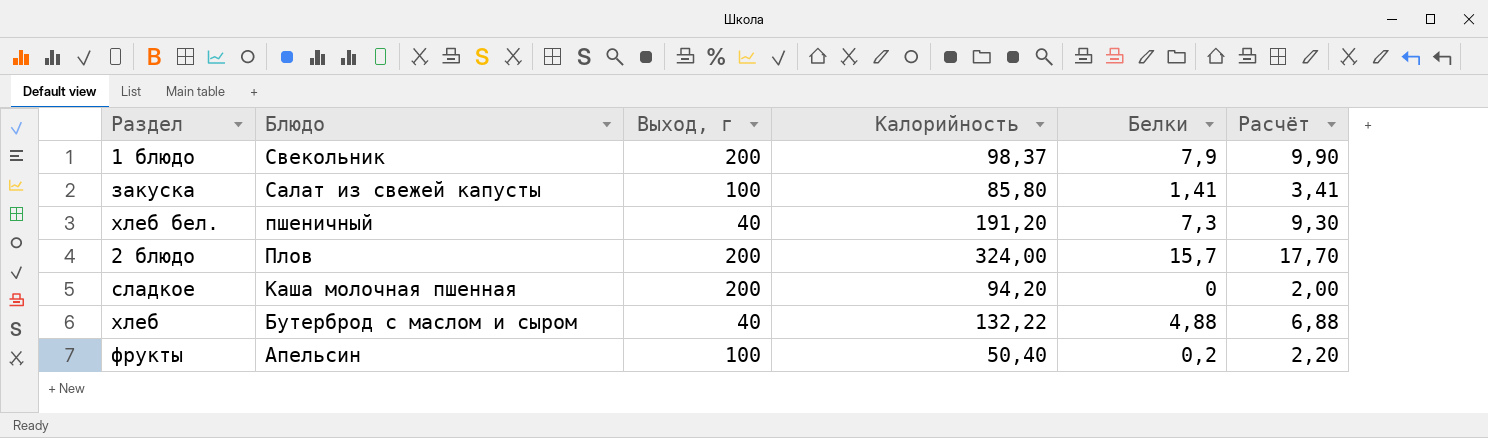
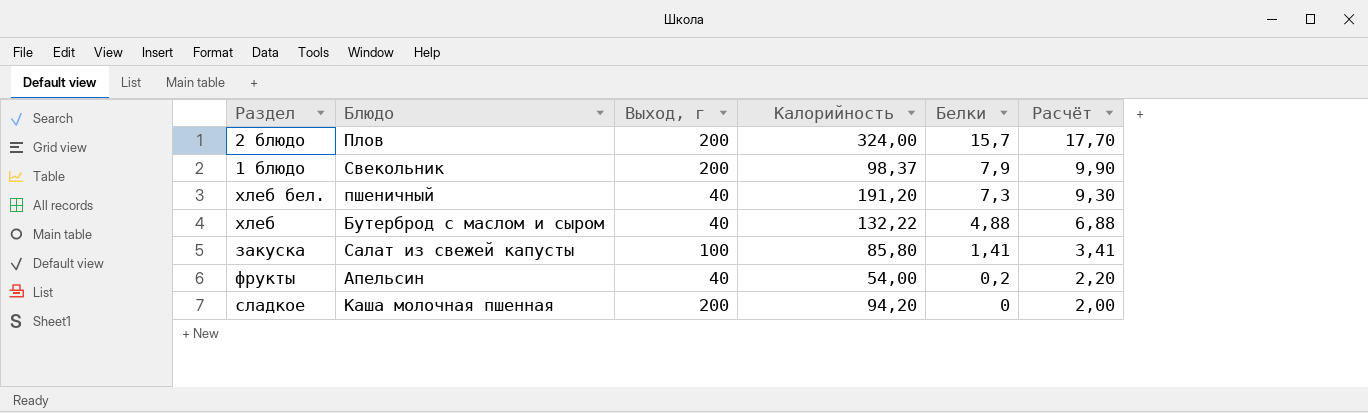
row order: Блюдо descending -> Белки descending
фрукты | Выход, г: 100 -> 40
фрукты | Калорийность: 50,40 -> 54,00

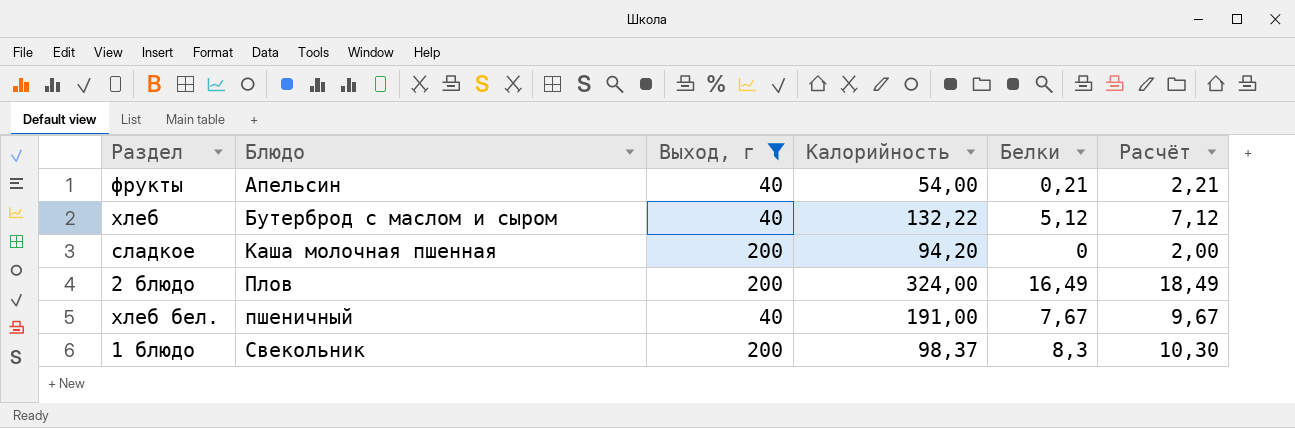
filter: none -> Выход, г != 100
row order: Белки descending -> Блюдо ascending
фрукты | Белки: 0,2 -> 0,21
фрукты | Расчёт: 2,20 -> 2,21
хлеб | Белки: 4,88 -> 5,12
хлеб | Расчёт: 6,88 -> 7,12
2 блюдо | Белки: 15,7 -> 16,49
2 блюдо | Расчёт: 17,70 -> 18,49
хлеб бел. | Калорийность: 191,20 -> 191,00
хлеб бел. | Белки: 7,3 -> 7,67
хлеб бел. | Расчёт: 9,30 -> 9,67
1 блюдо | Белки: 7,9 -> 8,3
1 блюдо | Расчёт: 9,90 -> 10,30

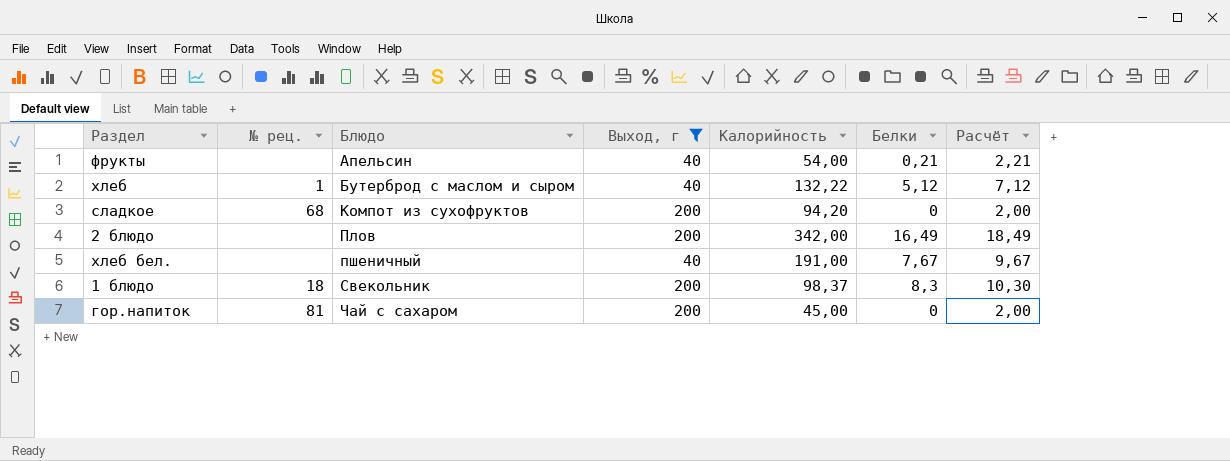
column № рец. | position: none -> 2
сладкое | Блюдо: Каша молочная пшенная -> Компот из сухофруктов
2 блюдо | Калорийность: 324,00 -> 342,00
row гор.напиток: none -> 81 | Чай с сахаром | 200 | 45,00 | 0 | 2,00

